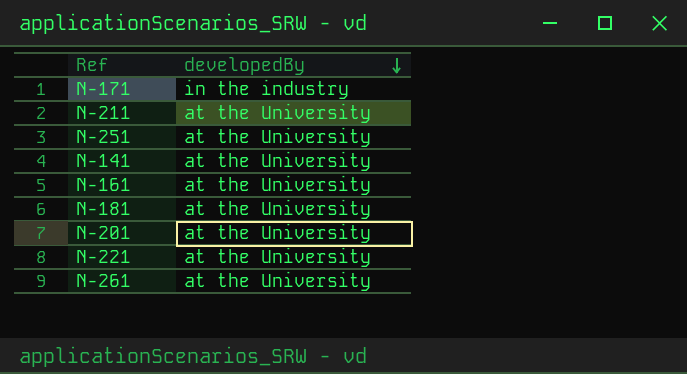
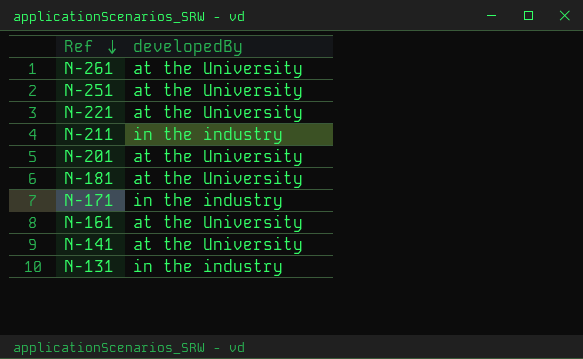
row order: developedBy descending -> Ref descending
N-211 | developedBy: at the University -> in the industry
row N-131: none -> in the industry

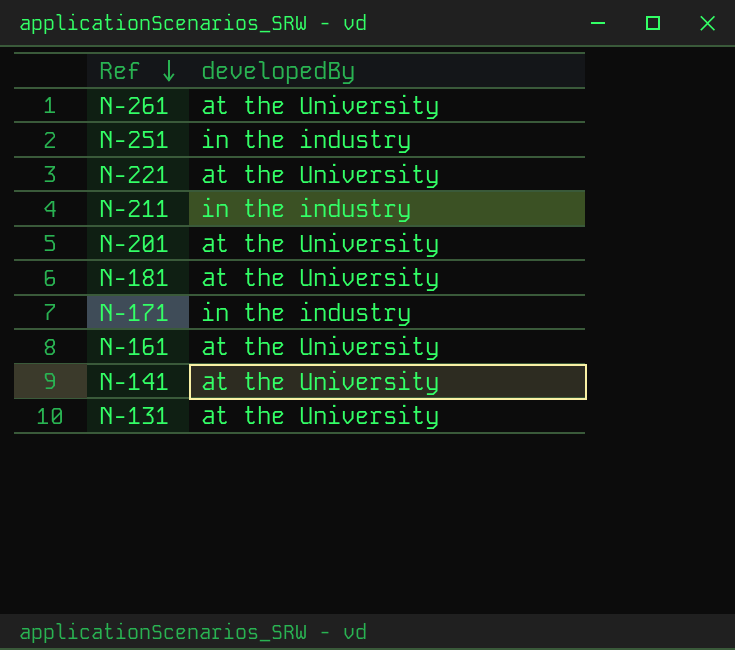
N-251 | developedBy: at the University -> in the industry
N-131 | developedBy: in the industry -> at the University

